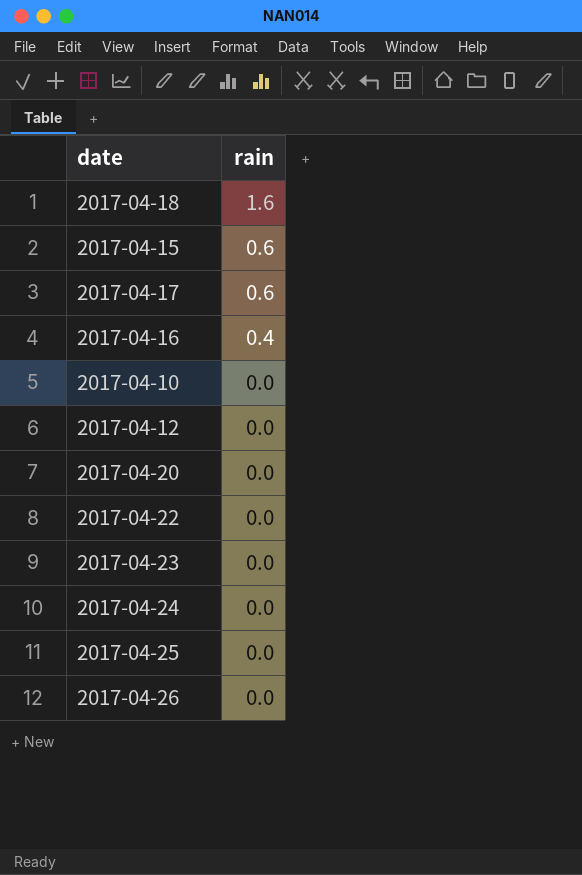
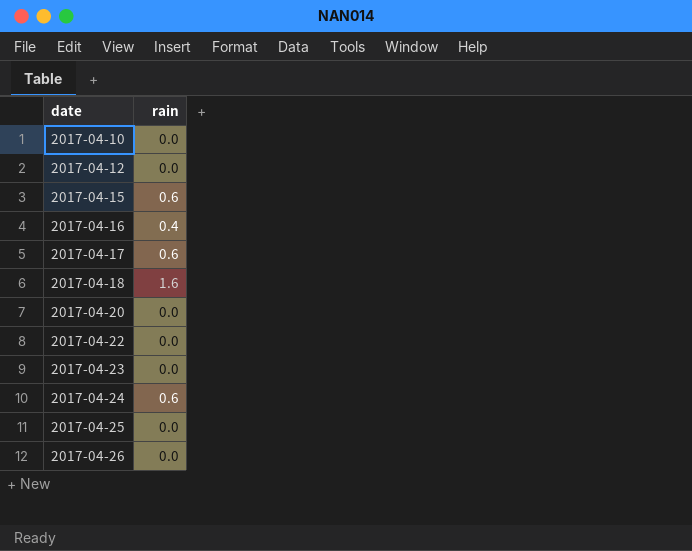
row order: rain descending -> date ascending
2017-04-24 | rain: 0.0 -> 0.6

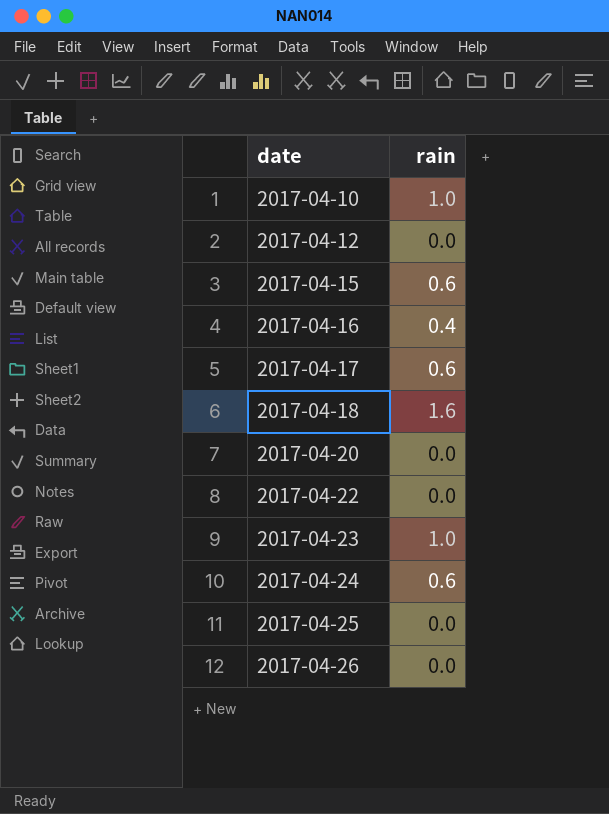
2017-04-10 | rain: 0.0 -> 1.0
2017-04-23 | rain: 0.0 -> 1.0

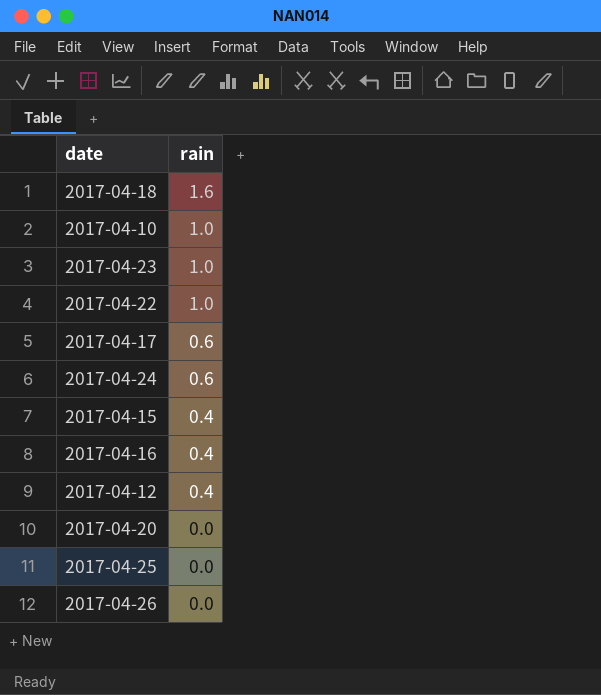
row order: date ascending -> rain descending
2017-04-22 | rain: 0.0 -> 1.0
2017-04-15 | rain: 0.6 -> 0.4
2017-04-12 | rain: 0.0 -> 0.4

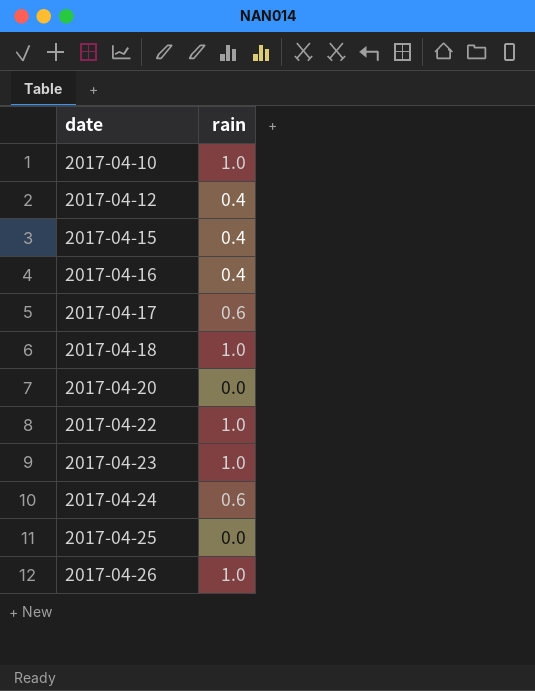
row order: rain descending -> date ascending
2017-04-18 | rain: 1.6 -> 1.0
2017-04-26 | rain: 0.0 -> 1.0

